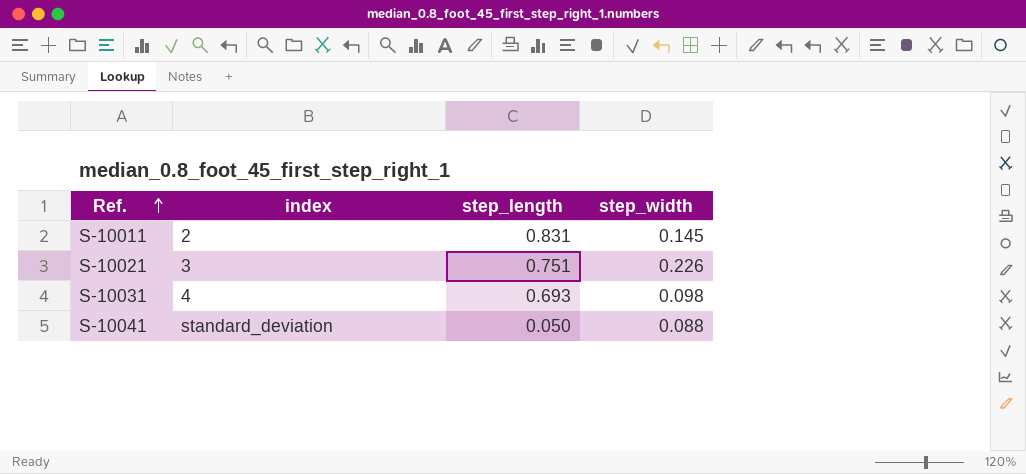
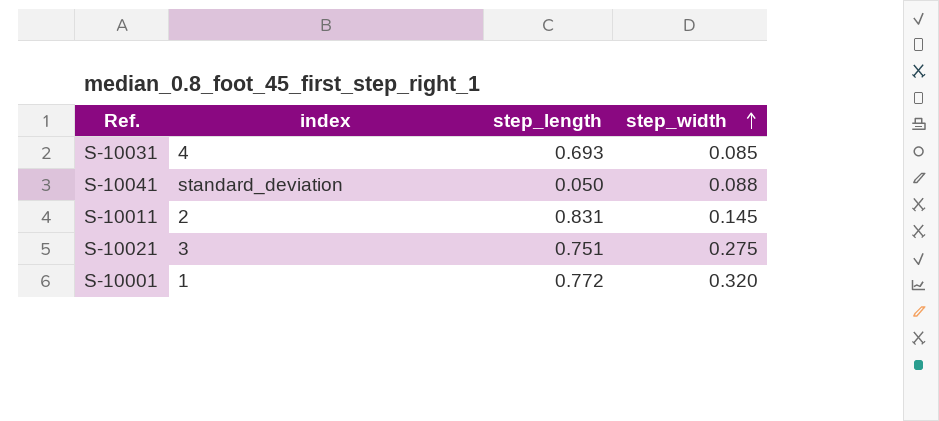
row order: Ref. ascending -> step_width ascending
S-10031 | step_width: 0.098 -> 0.085
S-10021 | step_width: 0.226 -> 0.275
row S-10001: none -> 1 | 0.772 | 0.320

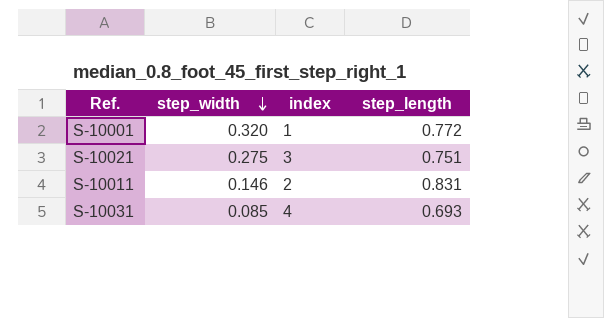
row order: step_width ascending -> step_width descending
column step_width | position: 4 -> 2
row S-10041: standard_deviation | 0.050 | 0.088 -> none
S-10011 | step_width: 0.145 -> 0.146

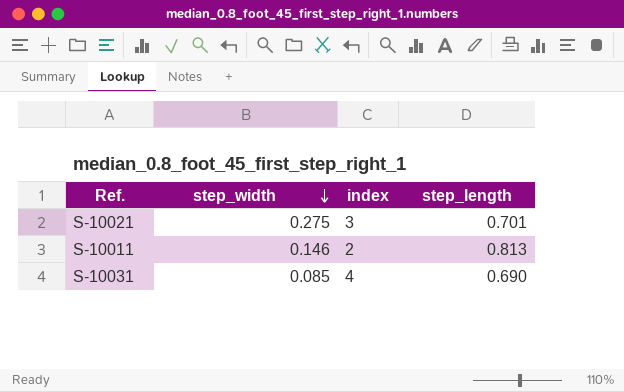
row S-10001: 0.320 | 1 | 0.772 -> none
S-10021 | step_length: 0.751 -> 0.701
S-10011 | step_length: 0.831 -> 0.813
S-10031 | step_length: 0.693 -> 0.690

